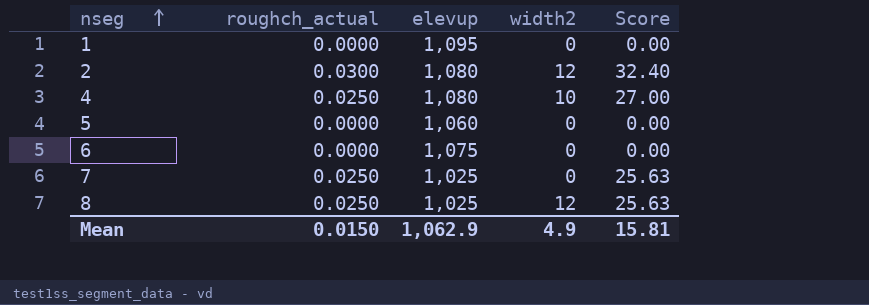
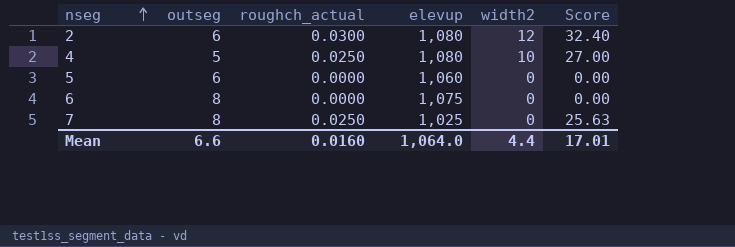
column outseg | position: none -> 2
row 1: 0.0000 | 1,095 | 0 | 0.00 -> none
row 8: 0.0250 | 1,025 | 12 | 25.63 -> none
Mean | roughch_actual: 0.0150 -> 0.0160
Mean | elevup: 1,062.9 -> 1,064.0
Mean | width2: 4.9 -> 4.4
Mean | Score: 15.81 -> 17.01

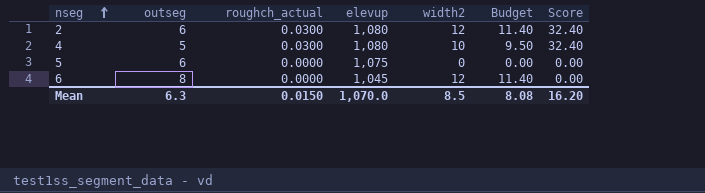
column Budget | formula: none -> [width2] * 0.95
row 7: 8 | 0.0250 | 1,025 | 0 | 25.63 -> none
4 | roughch_actual: 0.0250 -> 0.0300
4 | Score: 27.00 -> 32.40
5 | elevup: 1,060 -> 1,075
6 | elevup: 1,075 -> 1,045
6 | width2: 0 -> 12
Mean | outseg: 6.6 -> 6.3
Mean | roughch_actual: 0.0160 -> 0.0150
Mean | elevup: 1,064.0 -> 1,070.0
Mean | width2: 4.4 -> 8.5
Mean | Score: 17.01 -> 16.20

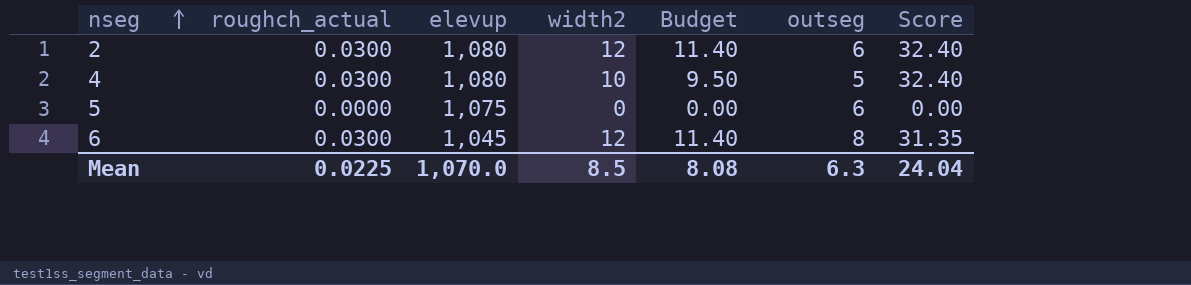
column outseg | position: 2 -> 6
6 | roughch_actual: 0.0000 -> 0.0300
6 | Score: 0.00 -> 31.35
Mean | roughch_actual: 0.0150 -> 0.0225
Mean | Score: 16.20 -> 24.04

